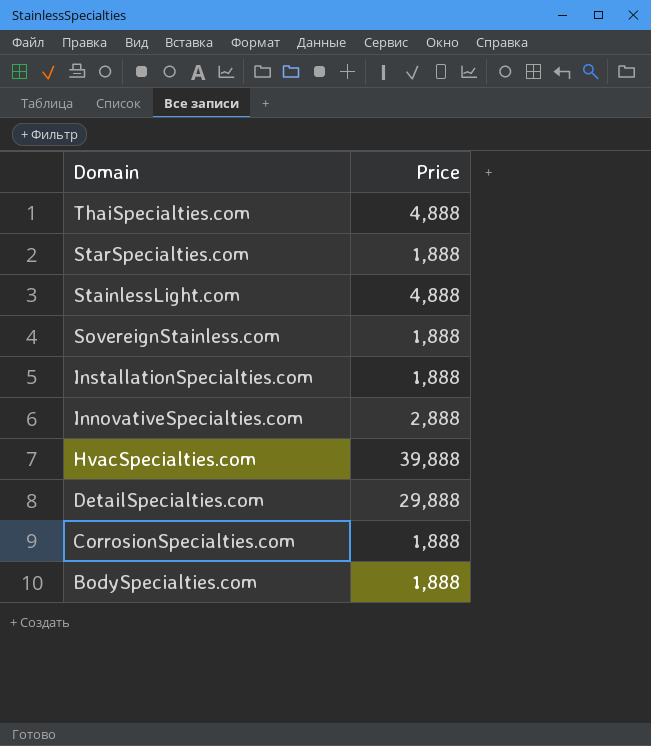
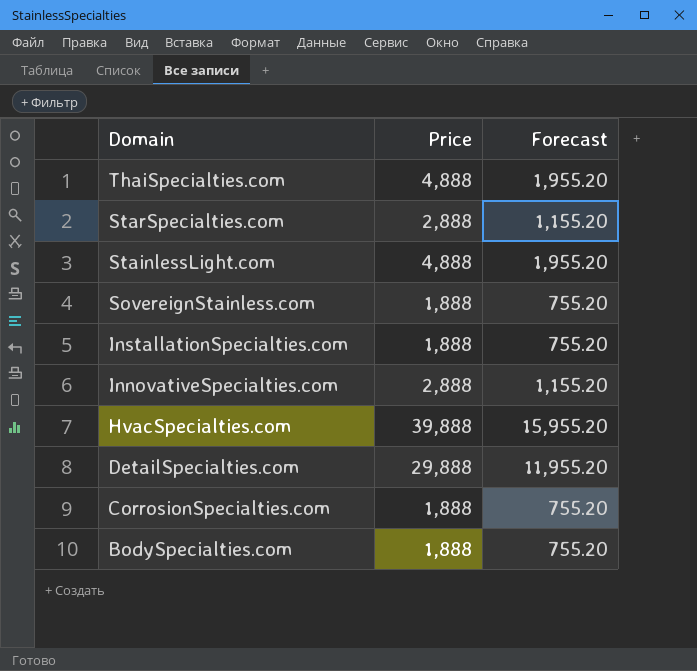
column Forecast | formula: none -> [Price] * 0.4
StarSpecialties.com | Price: 1,888 -> 2,888

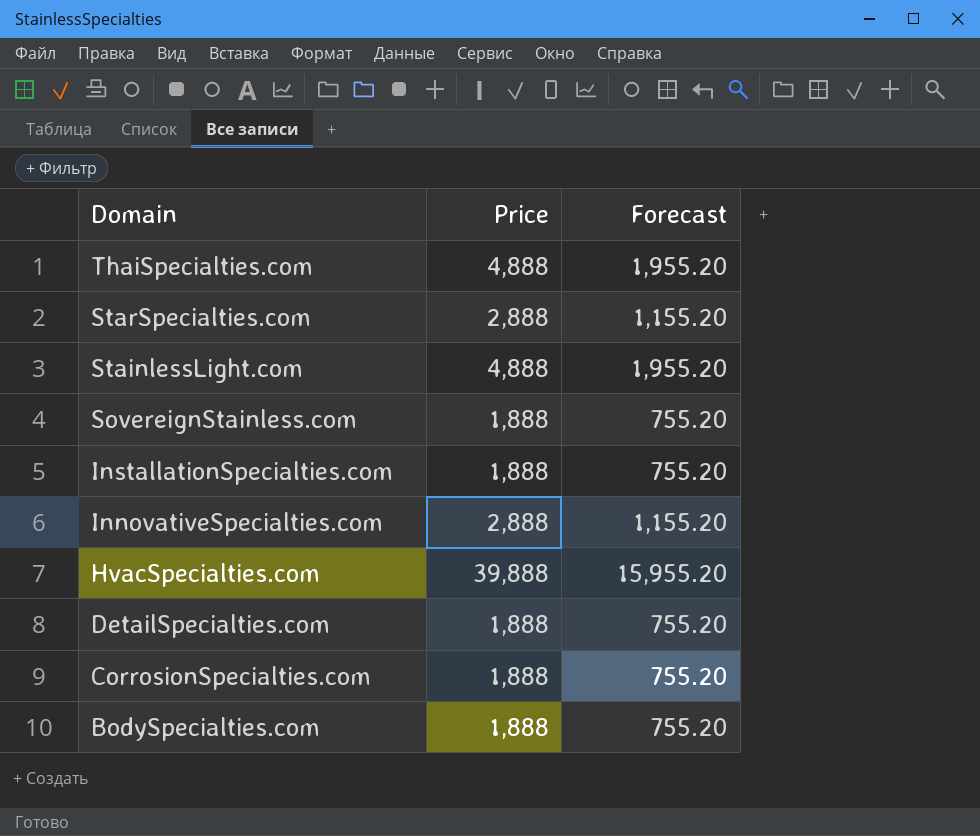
DetailSpecialties.com | Price: 29,888 -> 1,888
DetailSpecialties.com | Forecast: 11,955.20 -> 755.20

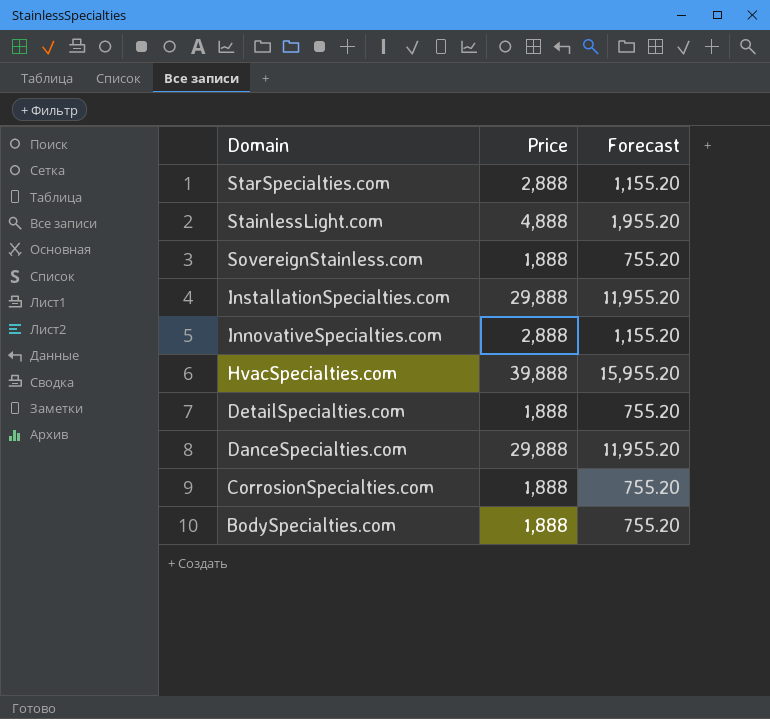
row ThaiSpecialties.com: 4,888 | 1,955.20 -> none
InstallationSpecialties.com | Price: 1,888 -> 29,888
InstallationSpecialties.com | Forecast: 755.20 -> 11,955.20
row DanceSpecialties.com: none -> 29,888 | 11,955.20

